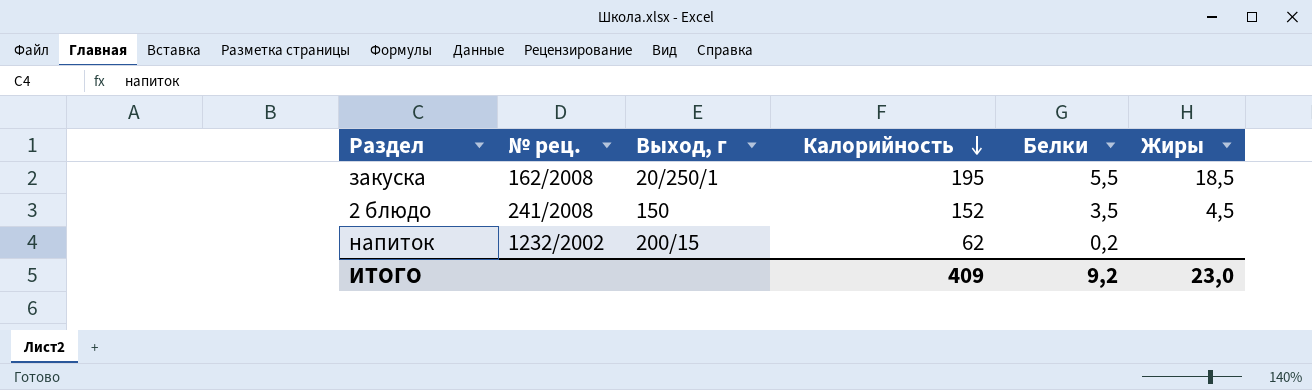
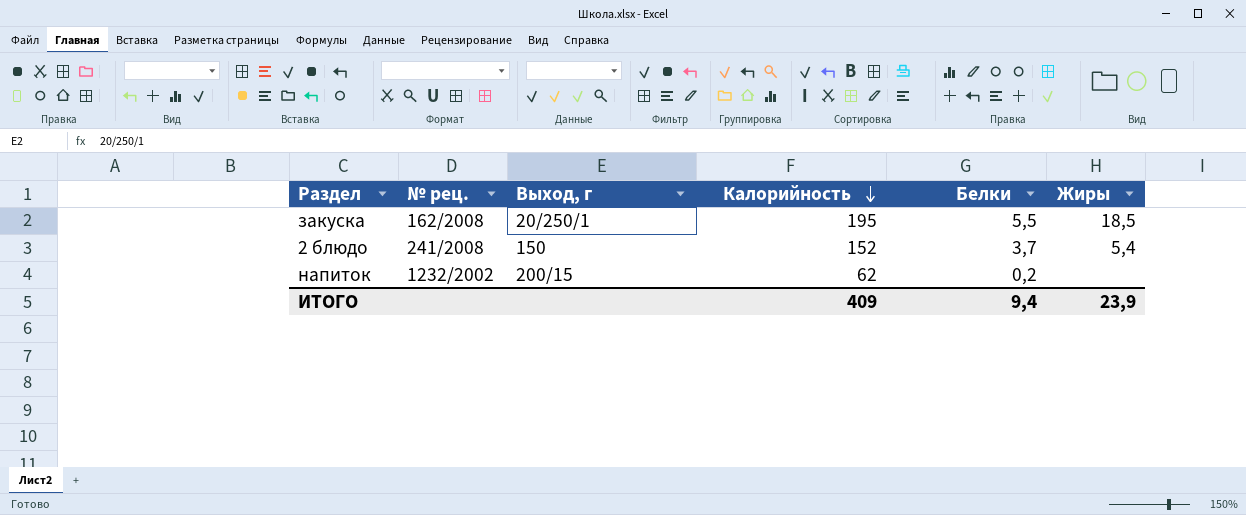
2 блюдо | Белки: 3,5 -> 3,7
2 блюдо | Жиры: 4,5 -> 5,4
ИТОГО | Белки: 9,2 -> 9,4
ИТОГО | Жиры: 23,0 -> 23,9

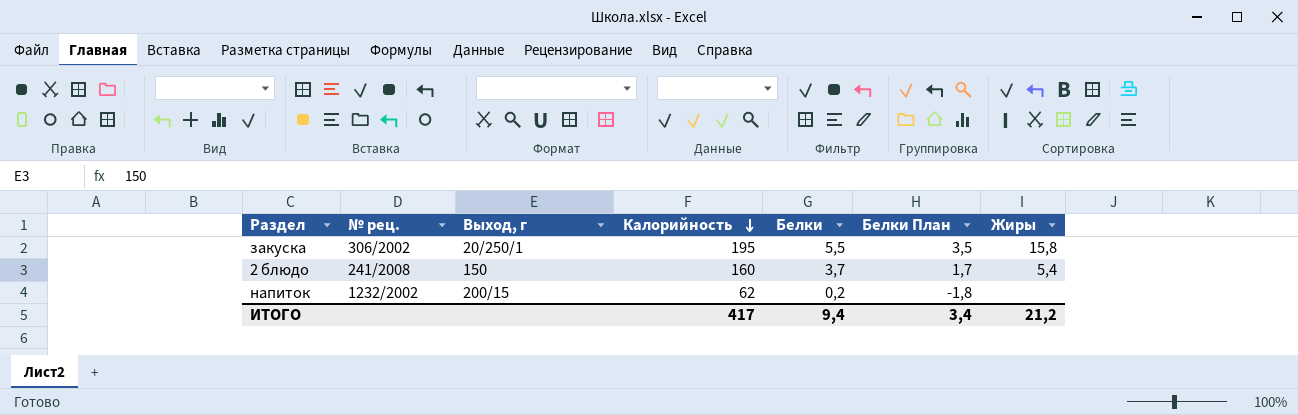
column Белки План | formula: none -> [Белки] - 2
закуска | № рец.: 162/2008 -> 306/2002
закуска | Жиры: 18,5 -> 15,8
2 блюдо | Калорийность: 152 -> 160
ИТОГО | Калорийность: 409 -> 417
ИТОГО | Жиры: 23,9 -> 21,2

